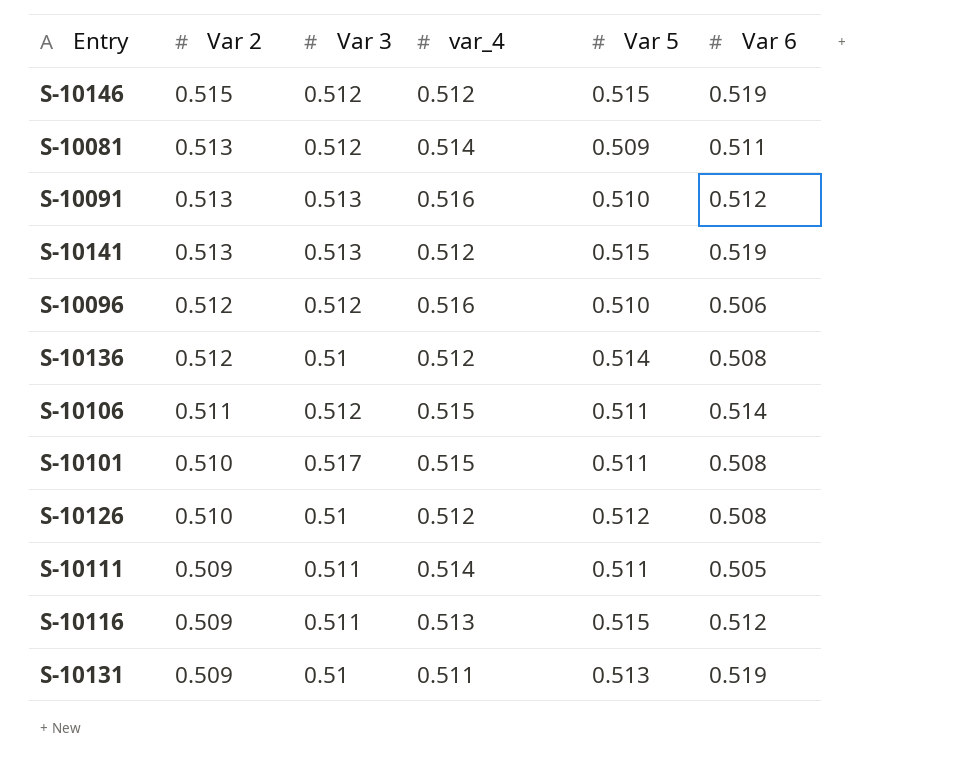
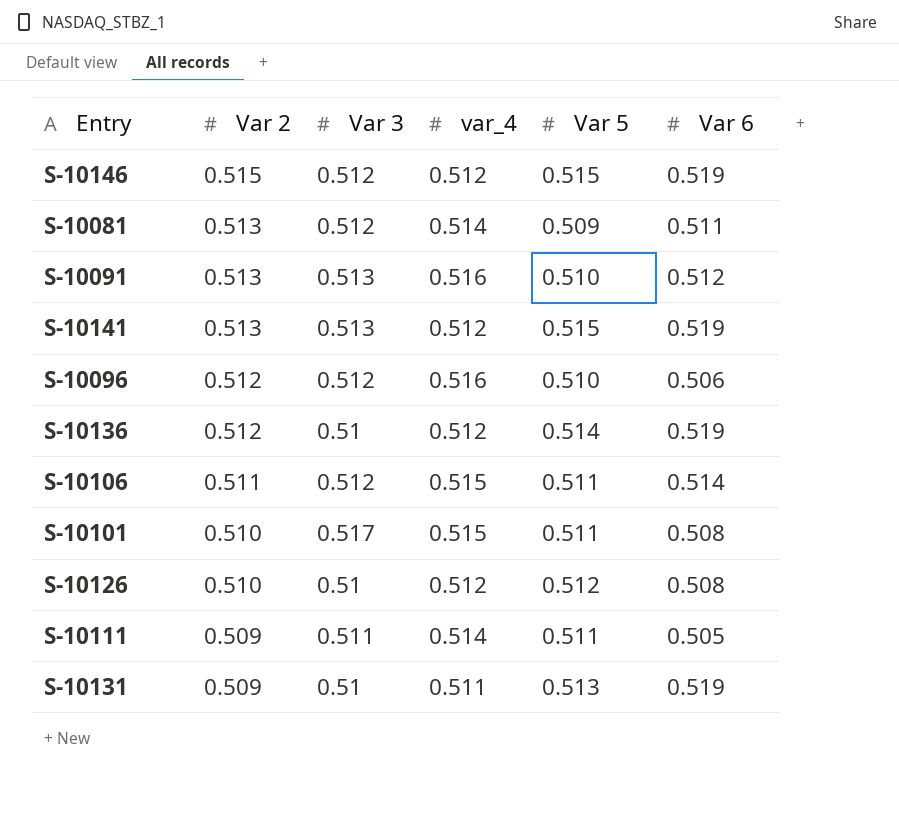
row S-10116: 0.509 | 0.511 | 0.513 | 0.515 | 0.512 -> none
S-10136 | Var 6: 0.508 -> 0.519

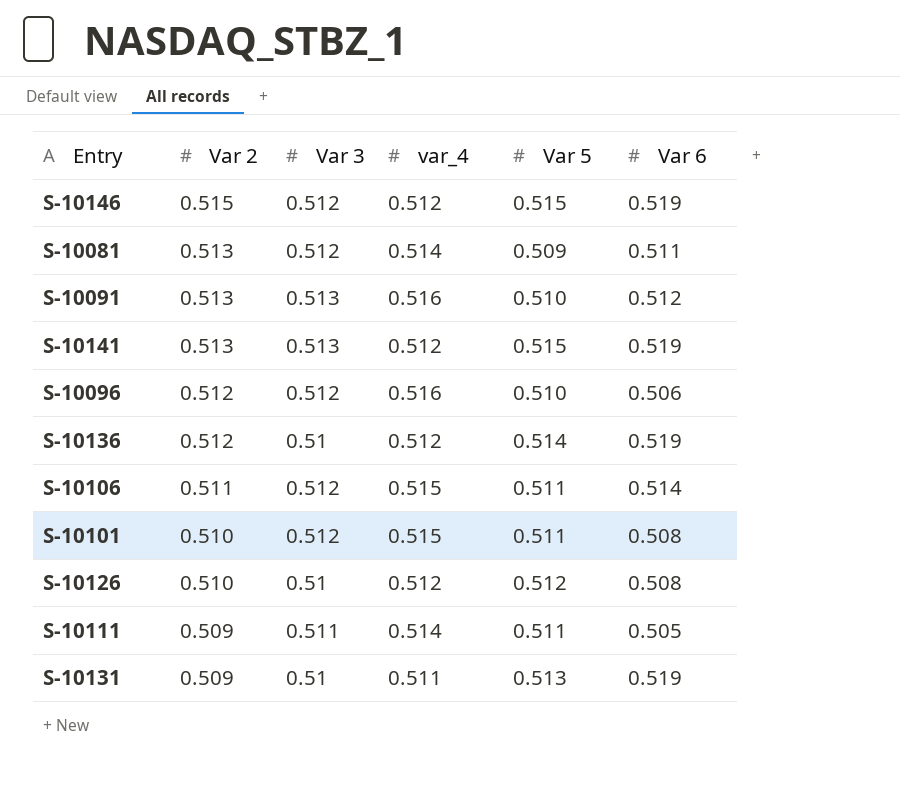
S-10101 | Var 3: 0.517 -> 0.512

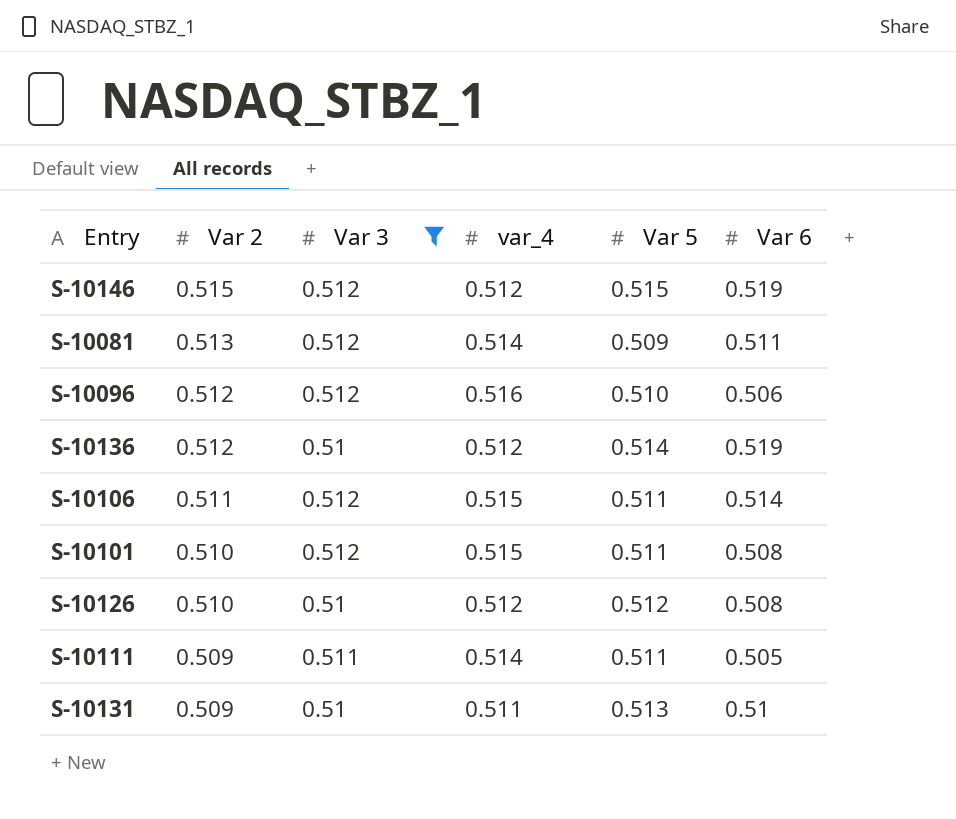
filter: none -> Var 3 != 0.513
S-10131 | Var 6: 0.519 -> 0.51

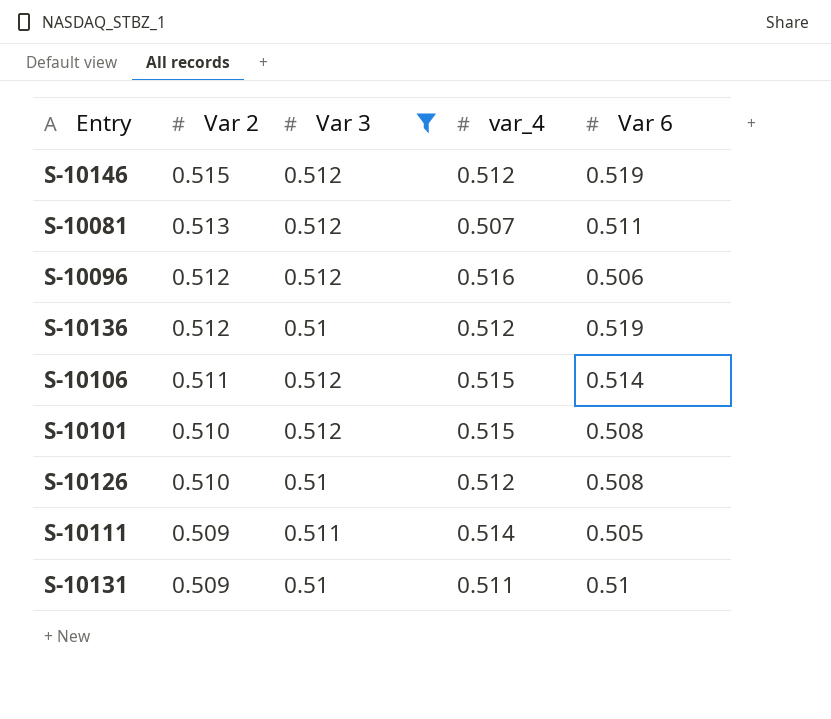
column Var 5 | position: 5 -> none
S-10081 | var_4: 0.514 -> 0.507

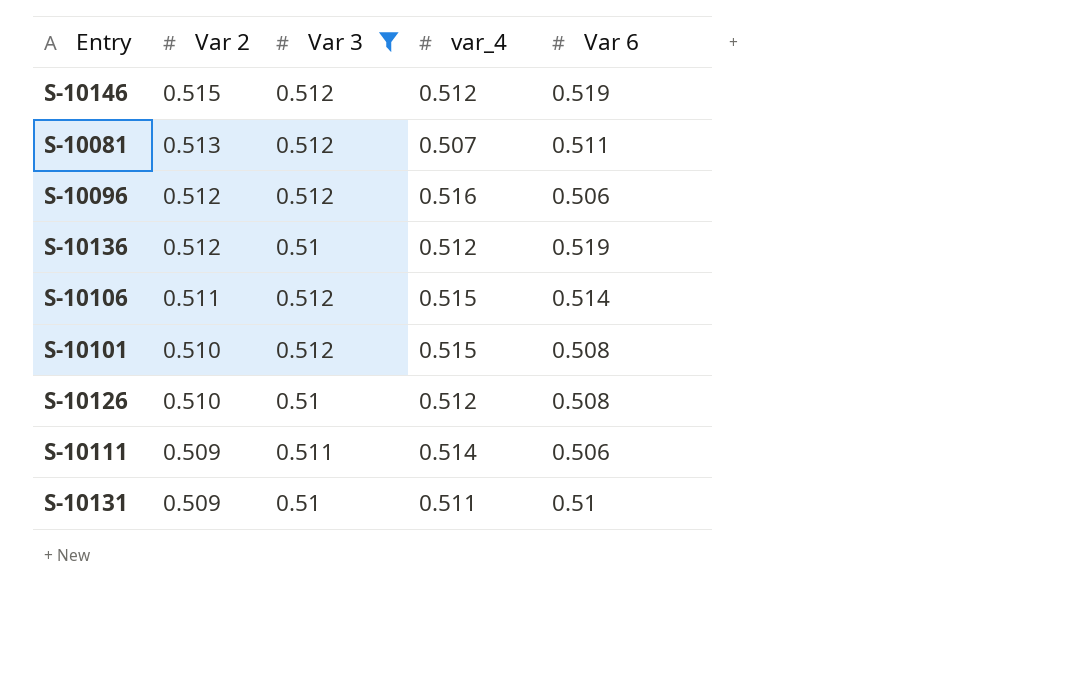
S-10111 | Var 6: 0.505 -> 0.506

